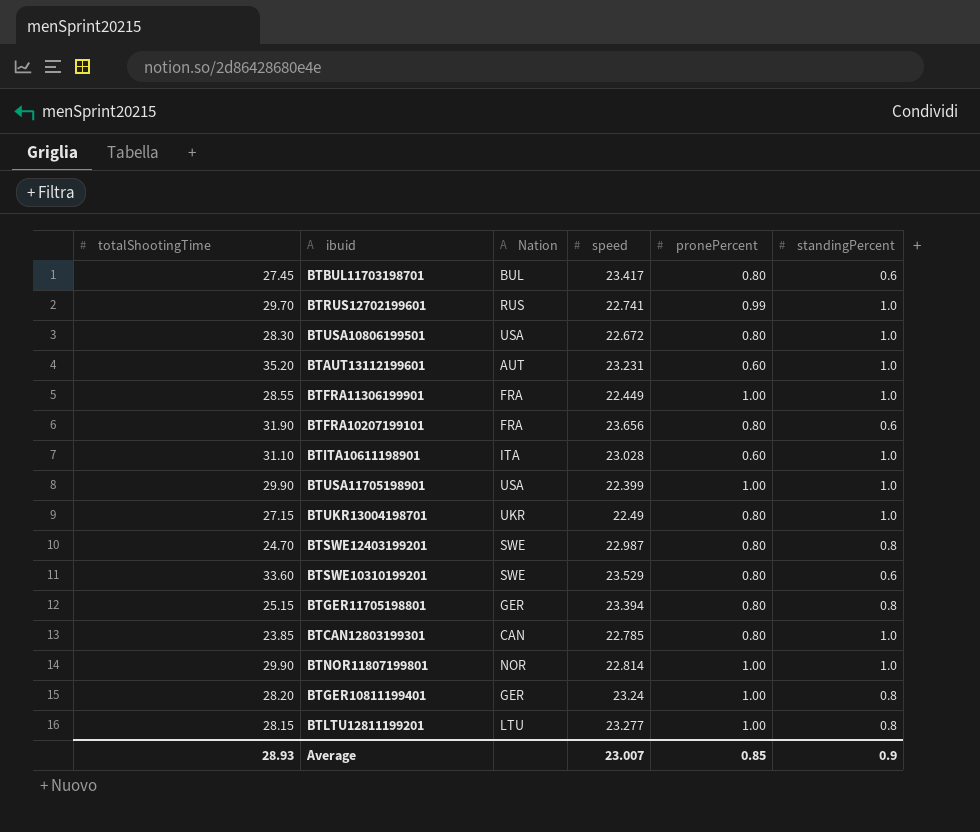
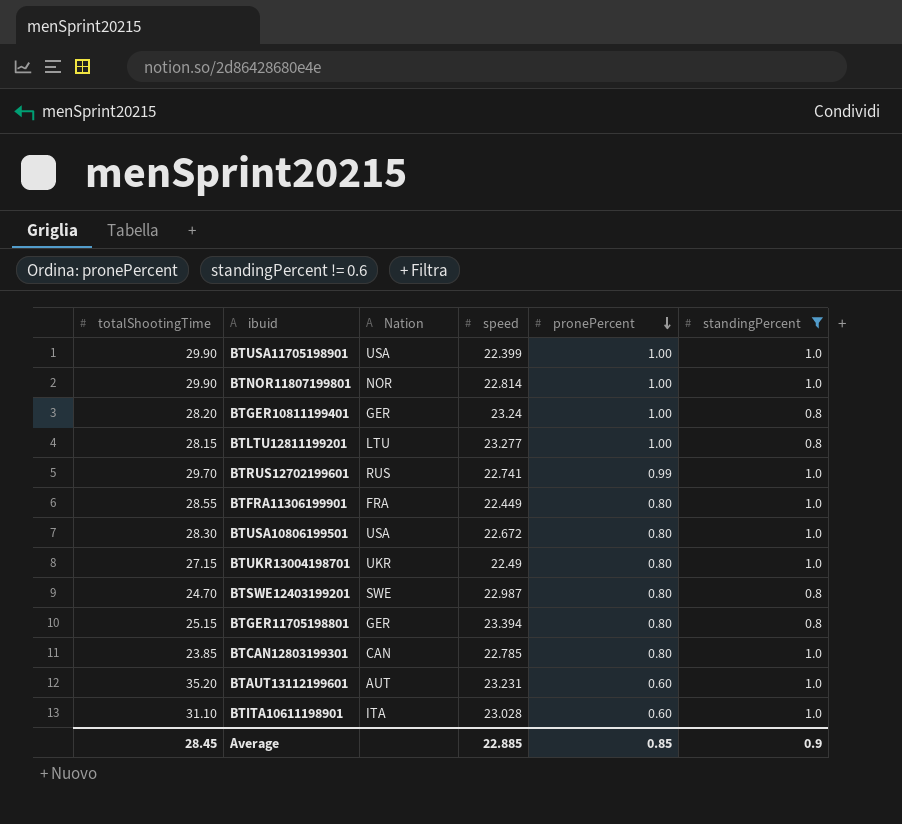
filter: none -> standingPercent != 0.6
row order: none -> pronePercent descending
BTFRA11306199901 | pronePercent: 1.00 -> 0.80
Average | totalShootingTime: 28.93 -> 28.45
Average | speed: 23.007 -> 22.885

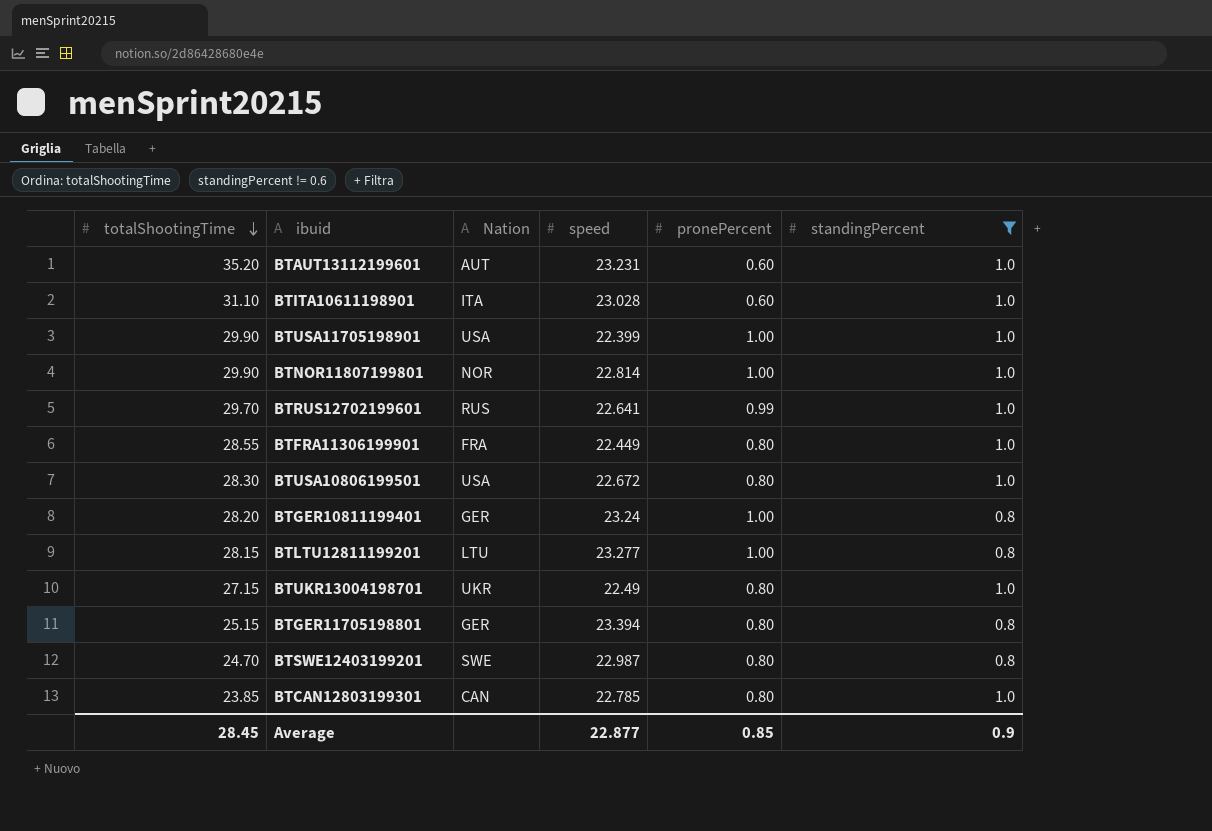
row order: pronePercent descending -> totalShootingTime descending
BTRUS12702199601 | speed: 22.741 -> 22.641
Average | speed: 22.885 -> 22.877

